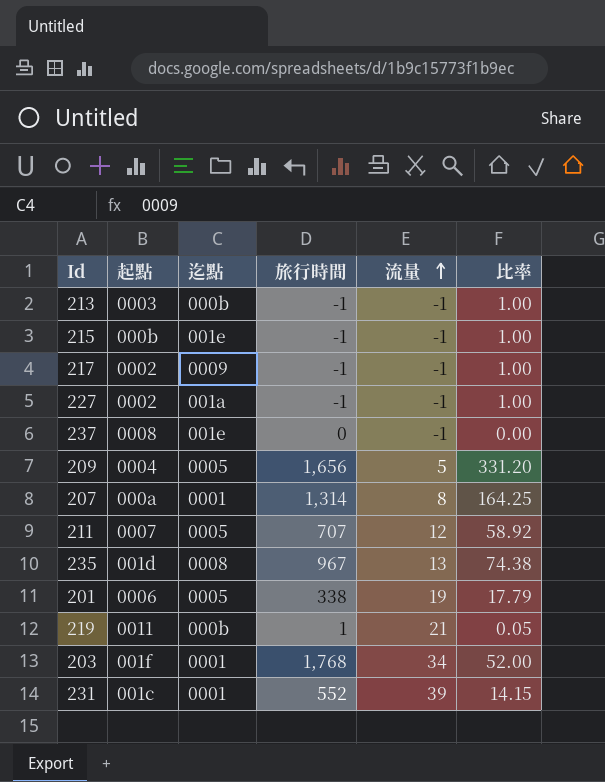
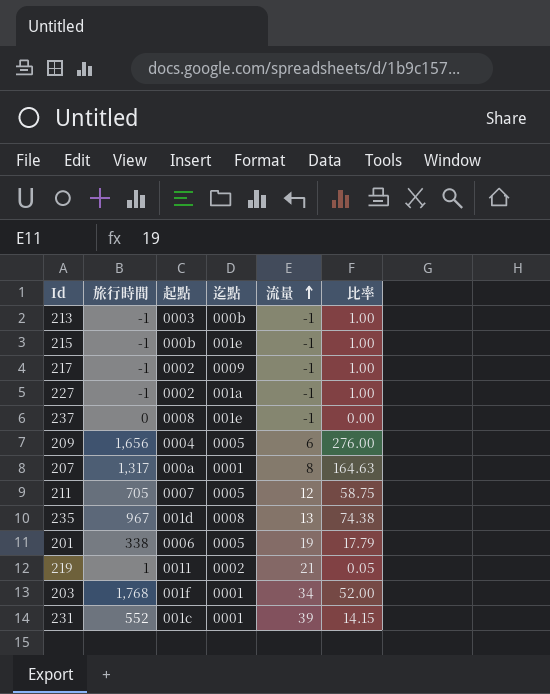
column 旅行時間 | position: 4 -> 2
209 | 流量: 5 -> 6
209 | 比率: 331.20 -> 276.00
207 | 旅行時間: 1,314 -> 1,317
207 | 比率: 164.25 -> 164.63
211 | 旅行時間: 707 -> 705
211 | 比率: 58.92 -> 58.75
219 | 迄點: 000b -> 0002

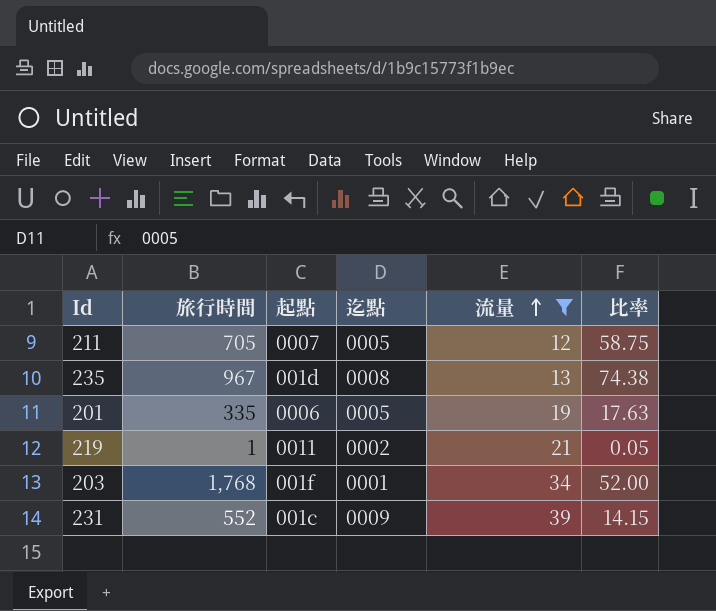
filter: none -> 流量 >= 12
201 | 旅行時間: 338 -> 335
201 | 比率: 17.79 -> 17.63
231 | 迄點: 0001 -> 0009

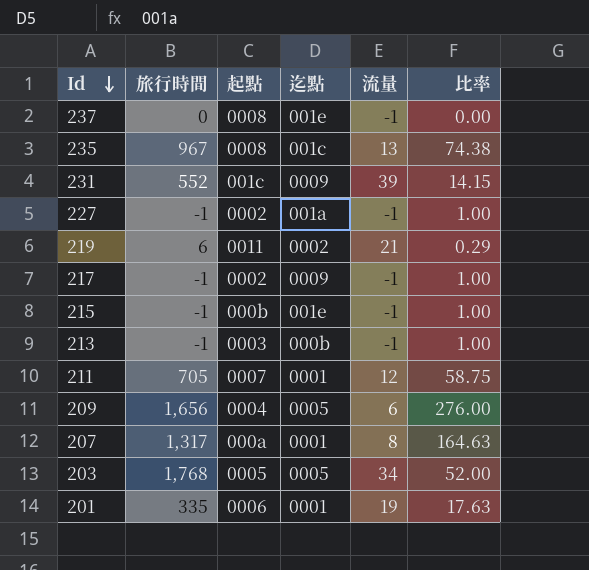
filter: 流量 >= 12 -> none
row order: 流量 ascending -> Id descending
235 | 起點: 001d -> 0008
235 | 迄點: 0008 -> 001c
219 | 旅行時間: 1 -> 6
219 | 比率: 0.05 -> 0.29
211 | 迄點: 0005 -> 0001
203 | 起點: 001f -> 0005
203 | 迄點: 0001 -> 0005
201 | 迄點: 0005 -> 0001

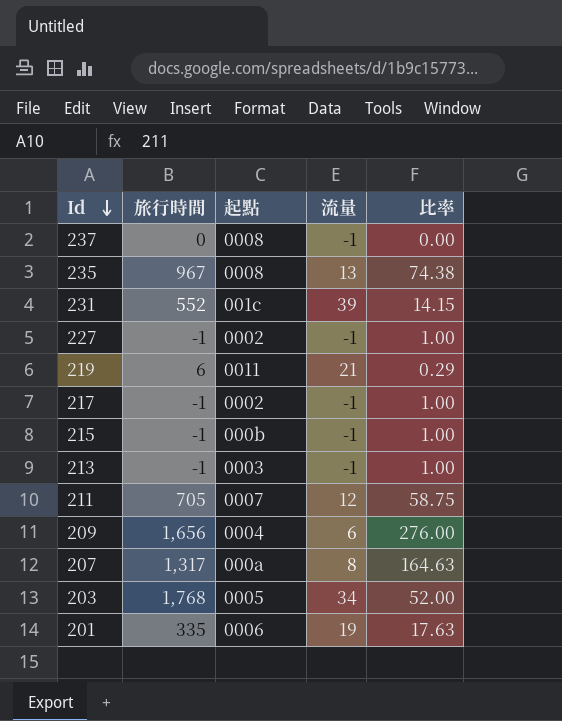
column 迄點 | position: 4 -> none

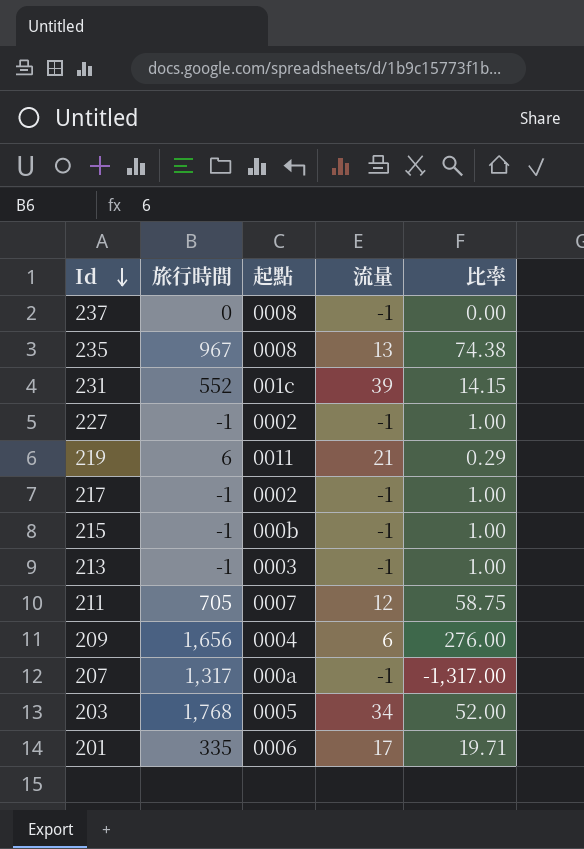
207 | 流量: 8 -> -1
207 | 比率: 164.63 -> -1,317.00
201 | 流量: 19 -> 17
201 | 比率: 17.63 -> 19.71

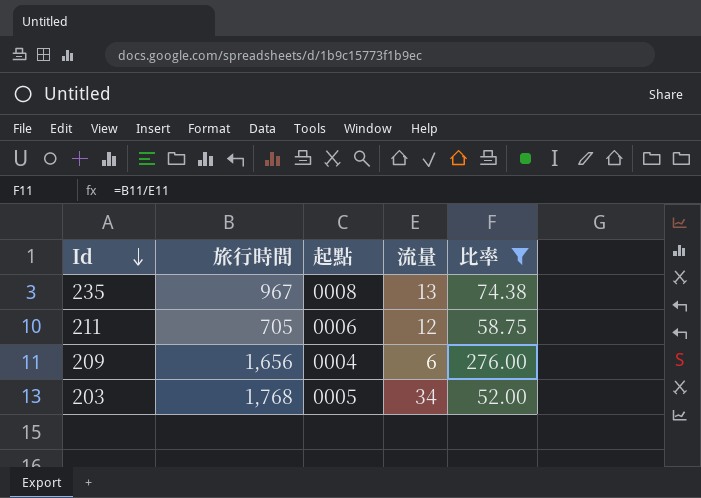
filter: none -> 比率 >= 52.00
211 | 起點: 0007 -> 0006

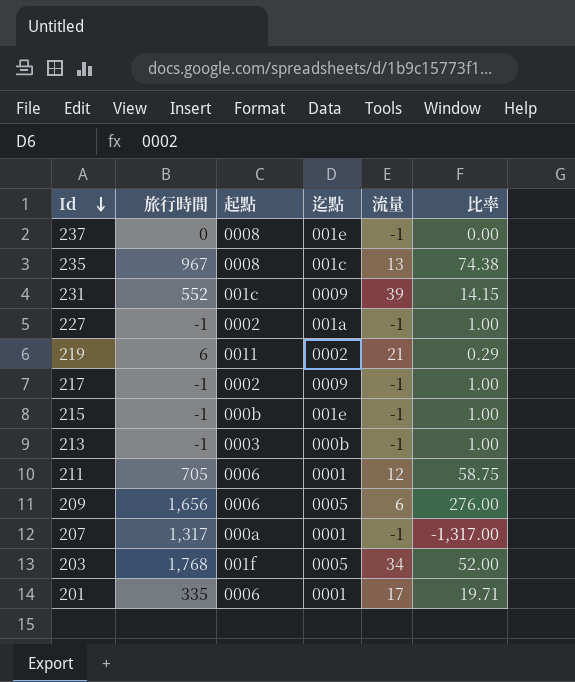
filter: 比率 >= 52.00 -> none
column 迄點 | position: none -> 4
209 | 起點: 0004 -> 0006
203 | 起點: 0005 -> 001f

